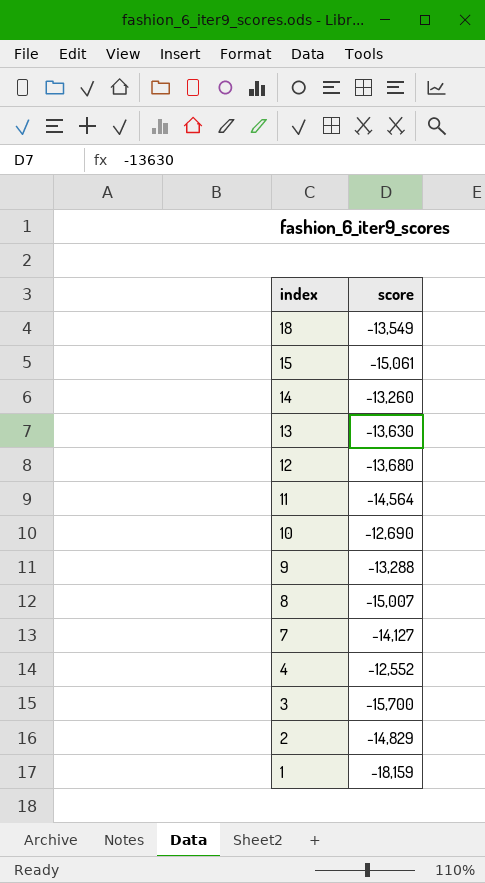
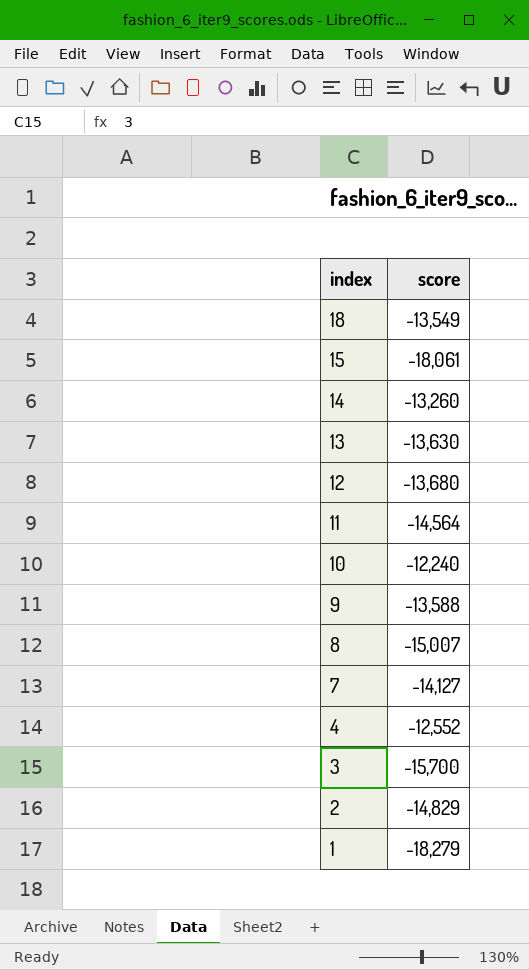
15 | score: -15,061 -> -18,061
10 | score: -12,690 -> -12,240
9 | score: -13,288 -> -13,588
1 | score: -18,159 -> -18,279

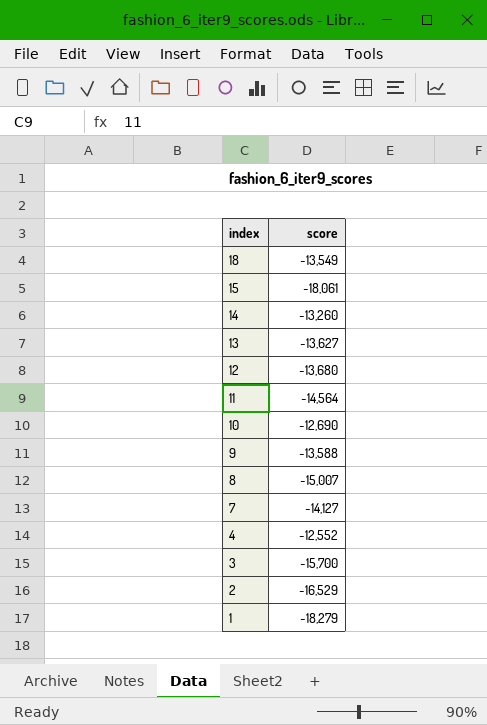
13 | score: -13,630 -> -13,627
10 | score: -12,240 -> -12,690
2 | score: -14,829 -> -16,529

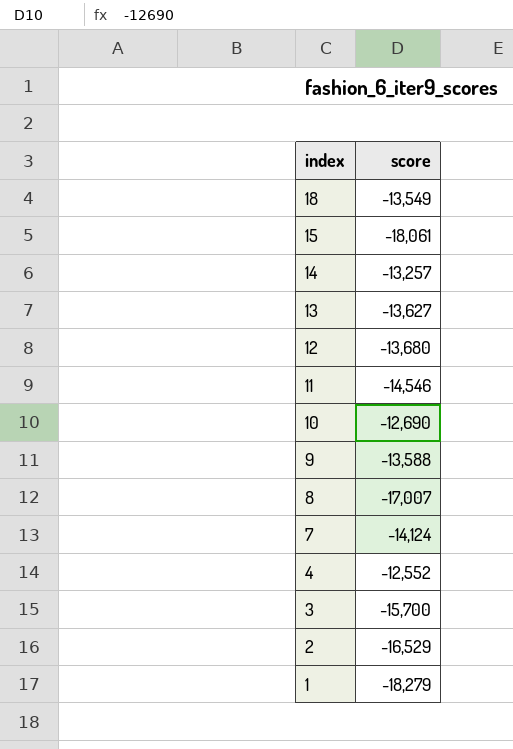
14 | score: -13,260 -> -13,257
11 | score: -14,564 -> -14,546
8 | score: -15,007 -> -17,007
7 | score: -14,127 -> -14,124

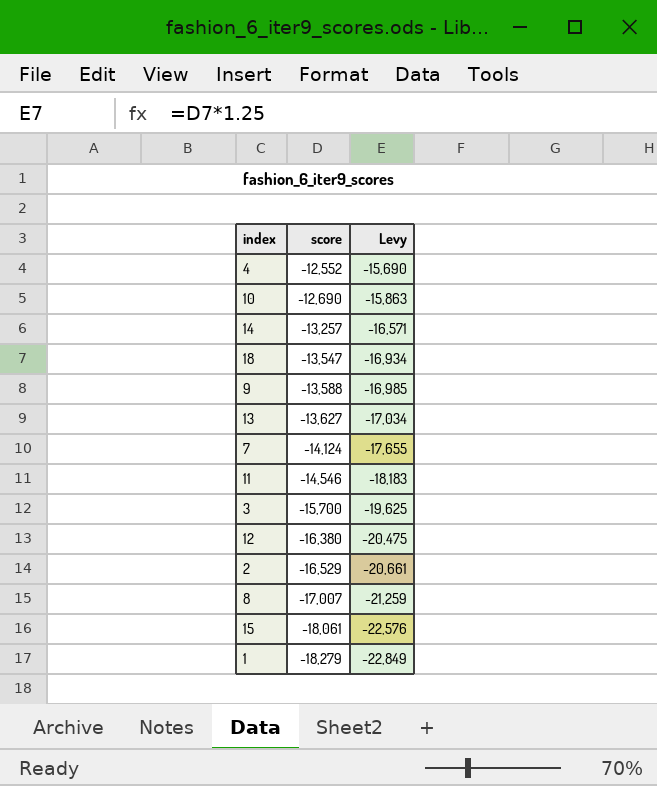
row order: index descending -> score descending
column Levy | formula: none -> [score] * 1.25
18 | score: -13,549 -> -13,547
12 | score: -13,680 -> -16,380

